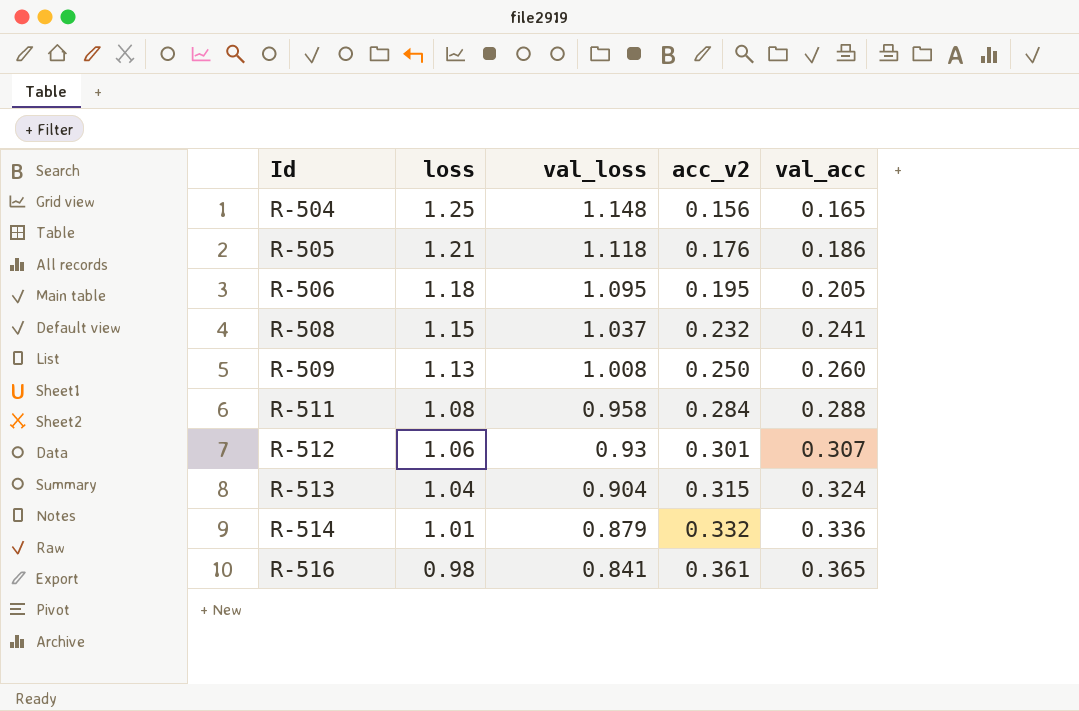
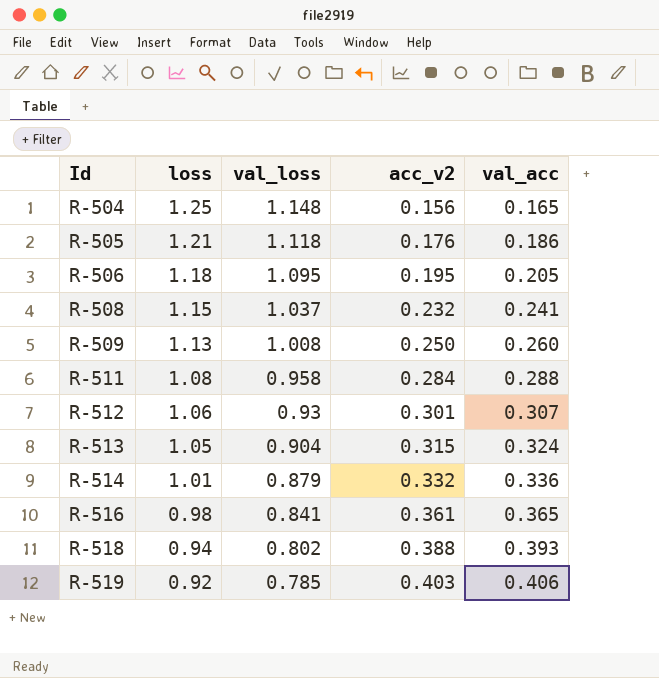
R-513 | loss: 1.04 -> 1.05
row R-518: none -> 0.94 | 0.802 | 0.388 | 0.393
row R-519: none -> 0.92 | 0.785 | 0.403 | 0.406

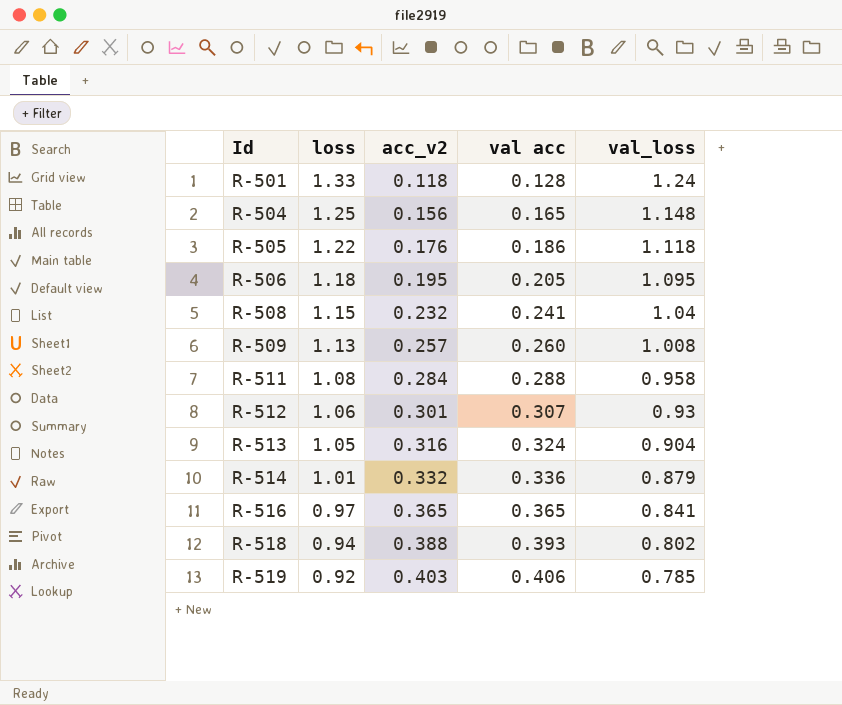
column name: val_acc -> val acc
column val_loss | position: 3 -> 5
row R-501: none -> 1.33 | 0.118 | 0.128 | 1.24
R-505 | loss: 1.21 -> 1.22
R-508 | val_loss: 1.037 -> 1.04
R-509 | acc_v2: 0.250 -> 0.257
R-513 | acc_v2: 0.315 -> 0.316
R-516 | loss: 0.98 -> 0.97
R-516 | acc_v2: 0.361 -> 0.365

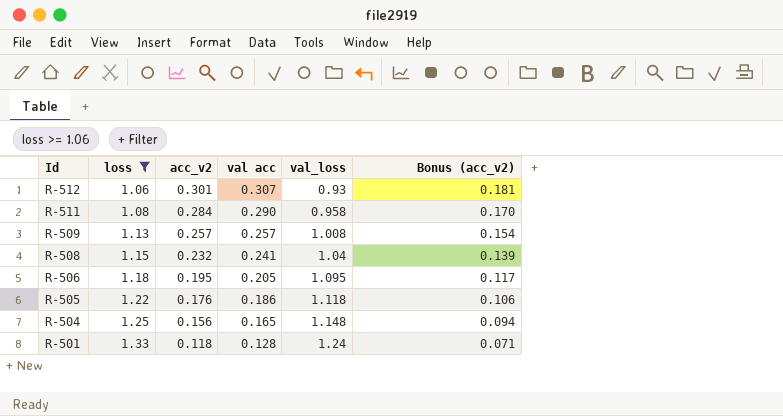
filter: none -> loss >= 1.06
row order: Id ascending -> Id descending
column Bonus (acc_v2) | formula: none -> [acc_v2] * 0.6
R-511 | val acc: 0.288 -> 0.290
R-509 | val acc: 0.260 -> 0.257

